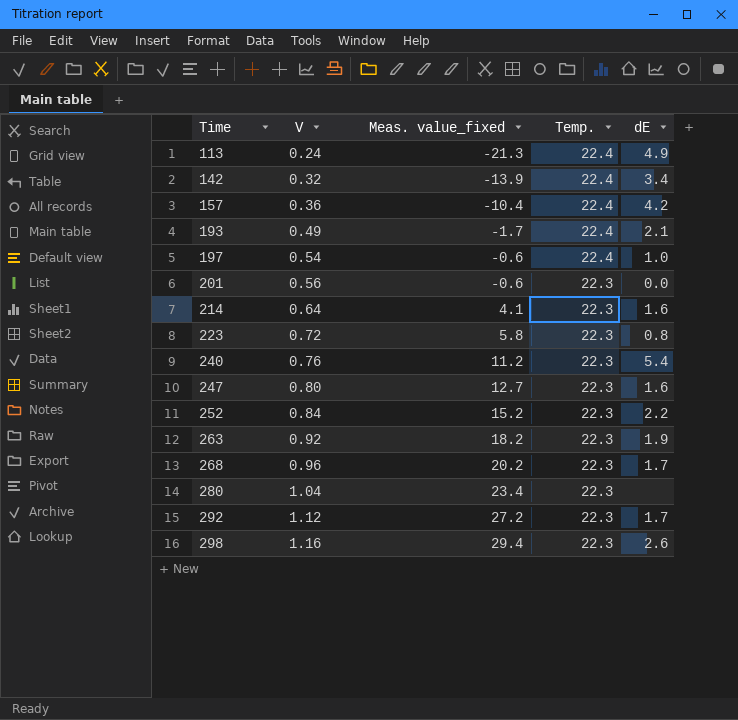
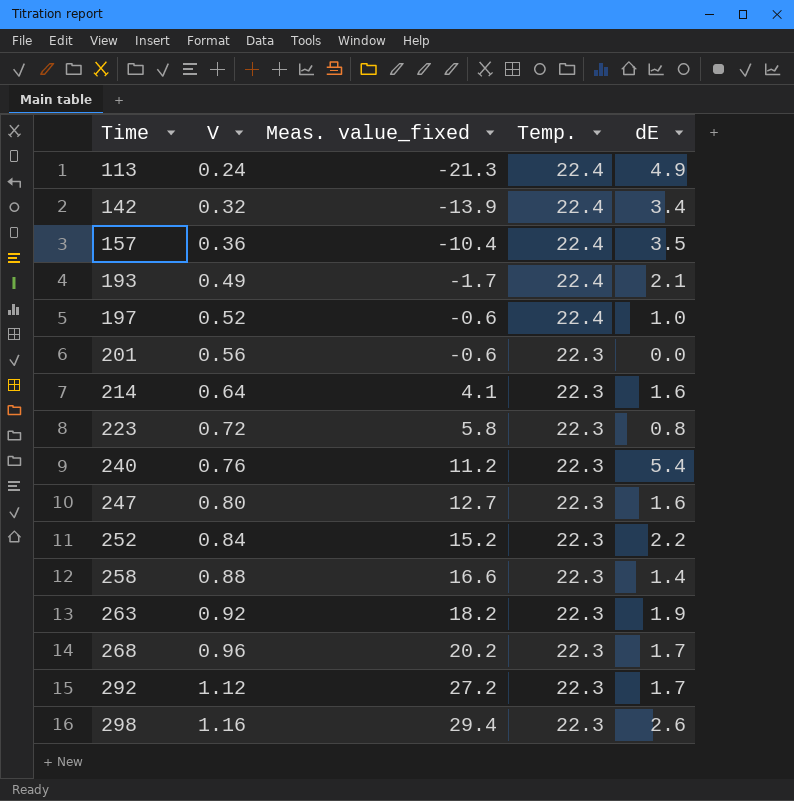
row 280: 1.04 | 23.4 | 22.3 | none -> none
157 | dE: 4.2 -> 3.5
197 | V: 0.54 -> 0.52
row 258: none -> 0.88 | 16.6 | 22.3 | 1.4

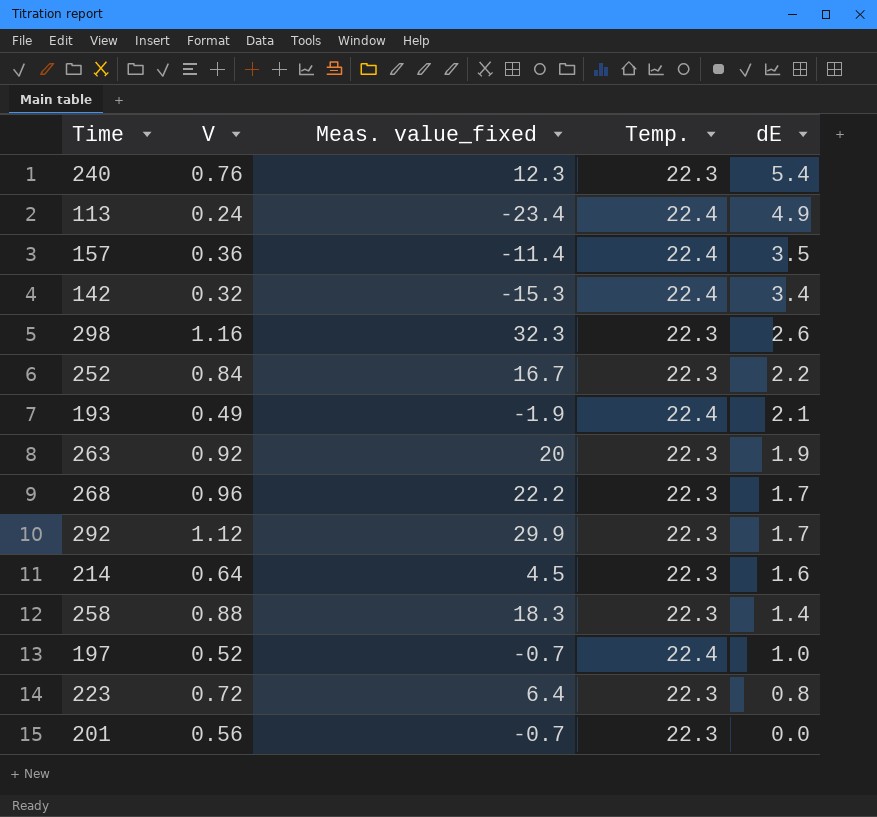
row order: Time ascending -> dE descending
row 247: 0.80 | 12.7 | 22.3 | 1.6 -> none
240 | Meas. value_fixed: 11.2 -> 12.3
113 | Meas. value_fixed: -21.3 -> -23.4
157 | Meas. value_fixed: -10.4 -> -11.4
142 | Meas. value_fixed: -13.9 -> -15.3
298 | Meas. value_fixed: 29.4 -> 32.3
252 | Meas. value_fixed: 15.2 -> 16.7
193 | Meas. value_fixed: -1.7 -> -1.9
263 | Meas. value_fixed: 18.2 -> 20
268 | Meas. value_fixed: 20.2 -> 22.2
292 | Meas. value_fixed: 27.2 -> 29.9
214 | Meas. value_fixed: 4.1 -> 4.5
258 | Meas. value_fixed: 16.6 -> 18.3
197 | Meas. value_fixed: -0.6 -> -0.7
223 | Meas. value_fixed: 5.8 -> 6.4
201 | Meas. value_fixed: -0.6 -> -0.7

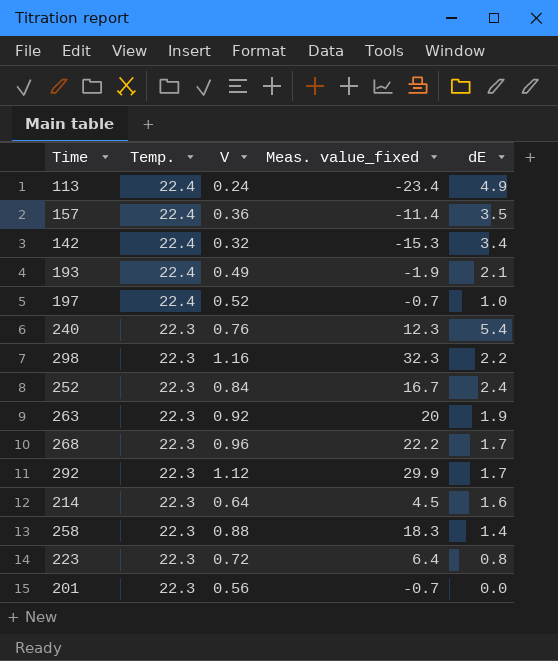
row order: dE descending -> Temp. descending
column Temp. | position: 4 -> 2
298 | dE: 2.6 -> 2.2
252 | dE: 2.2 -> 2.4

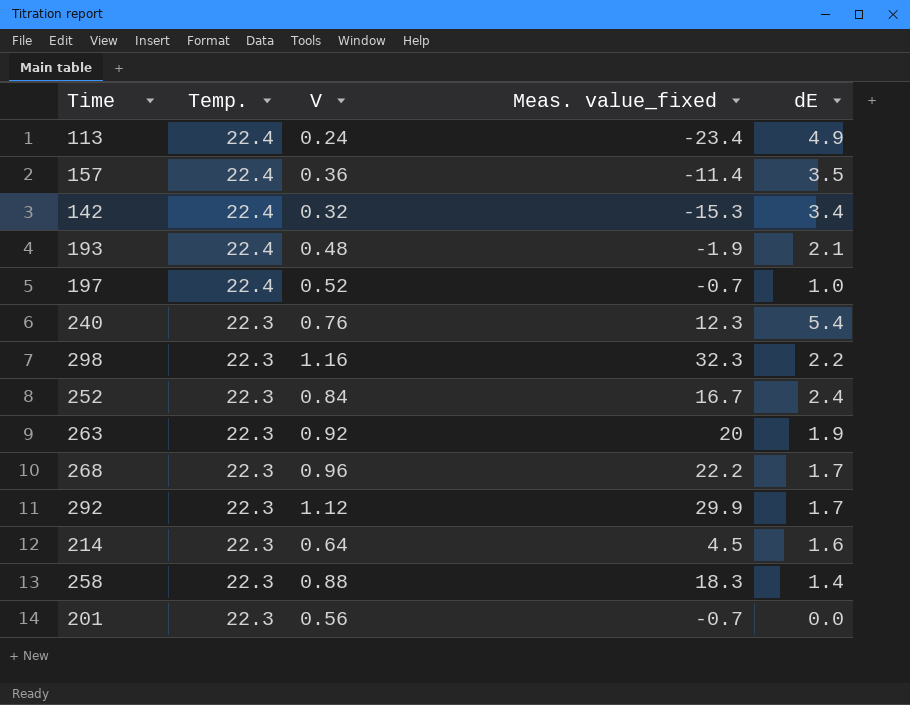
row 223: 22.3 | 0.72 | 6.4 | 0.8 -> none
193 | V: 0.49 -> 0.48

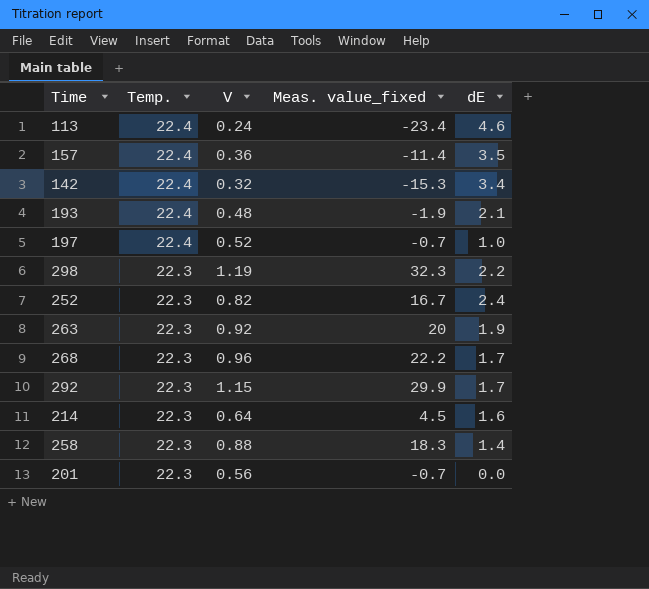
row 240: 22.3 | 0.76 | 12.3 | 5.4 -> none
113 | dE: 4.9 -> 4.6
298 | V: 1.16 -> 1.19
252 | V: 0.84 -> 0.82
292 | V: 1.12 -> 1.15

